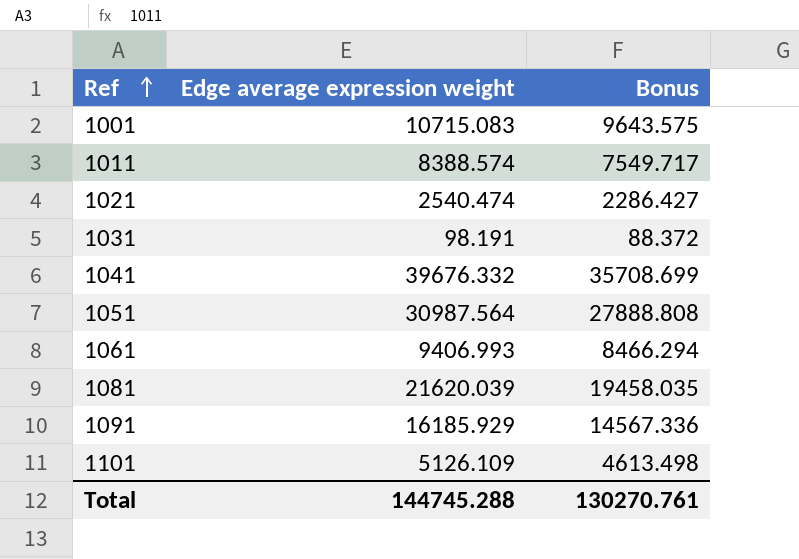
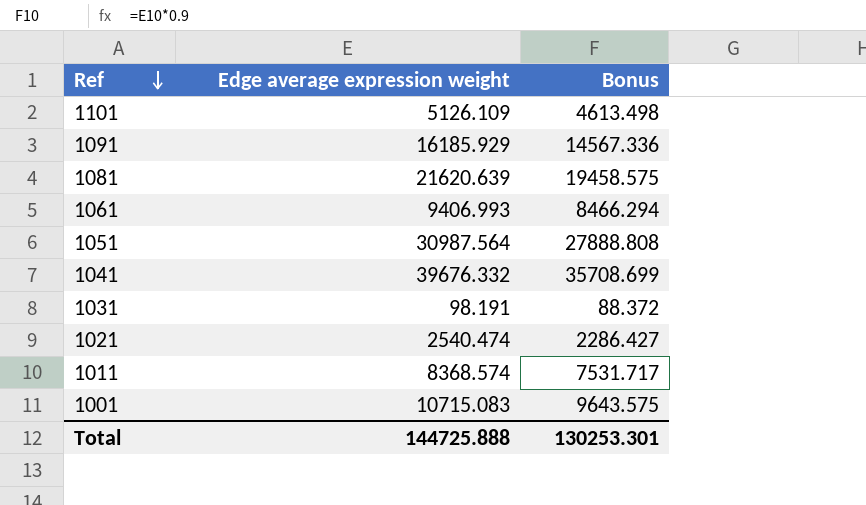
row order: Ref ascending -> Ref descending
1081 | Edge average expression weight: 21620.039 -> 21620.639
1081 | Bonus: 19458.035 -> 19458.575
1011 | Edge average expression weight: 8388.574 -> 8368.574
1011 | Bonus: 7549.717 -> 7531.717
Total | Edge average expression weight: 144745.288 -> 144725.888
Total | Bonus: 130270.761 -> 130253.301

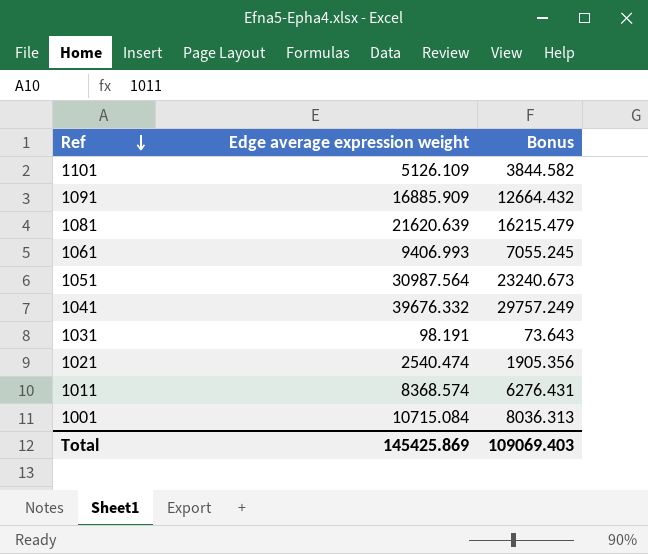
column Bonus | formula: [Edge average expression weight] * 0.9 -> [Edge average expression weight] * 0.75
1091 | Edge average expression weight: 16185.929 -> 16885.909
1001 | Edge average expression weight: 10715.083 -> 10715.084
Total | Edge average expression weight: 144725.888 -> 145425.869
Total | Bonus: 130253.301 -> 109069.403

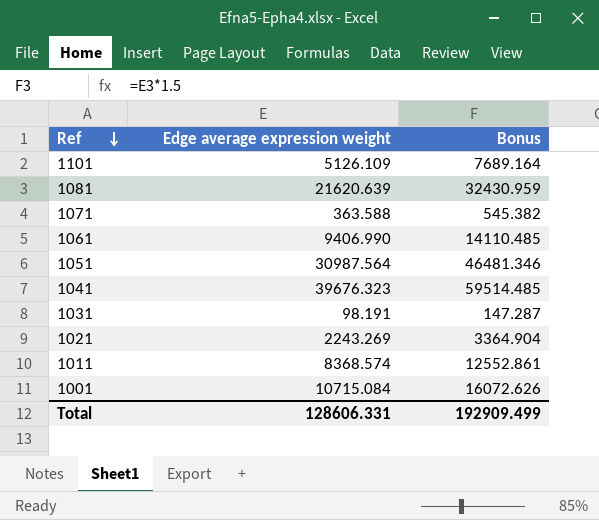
column Bonus | formula: [Edge average expression weight] * 0.75 -> [Edge average expression weight] * 1.5
row 1091: 16885.909 | 12664.432 -> none
row 1071: none -> 363.588 | 545.382
1061 | Edge average expression weight: 9406.993 -> 9406.990
1041 | Edge average expression weight: 39676.332 -> 39676.323
1021 | Edge average expression weight: 2540.474 -> 2243.269
Total | Edge average expression weight: 145425.869 -> 128606.331
Total | Bonus: 109069.403 -> 192909.499

